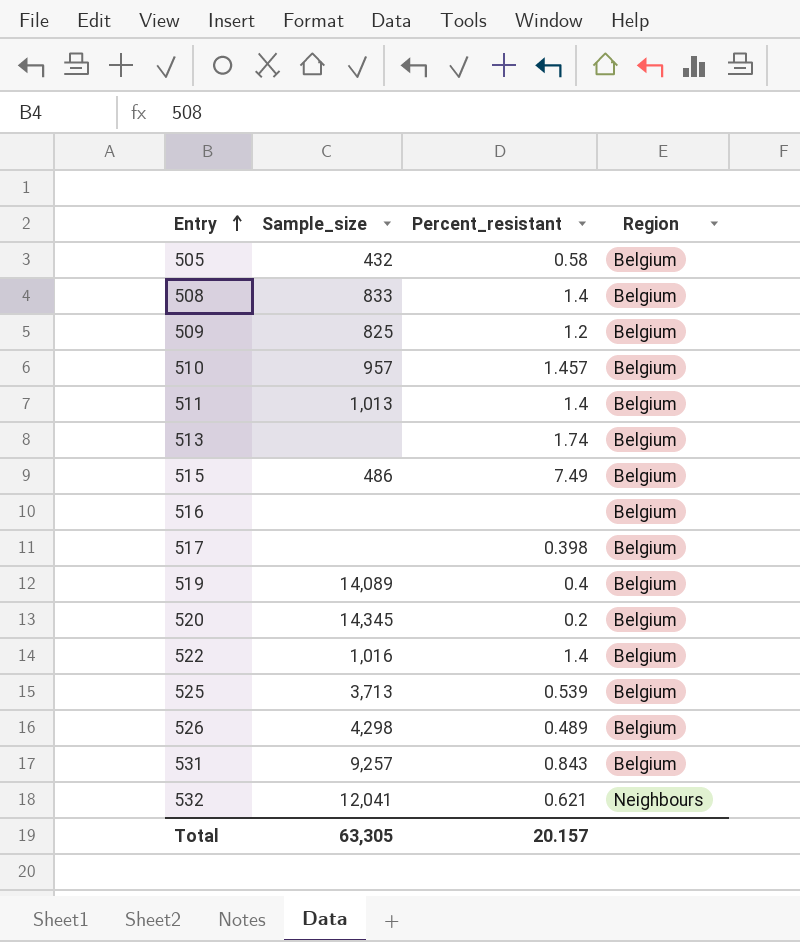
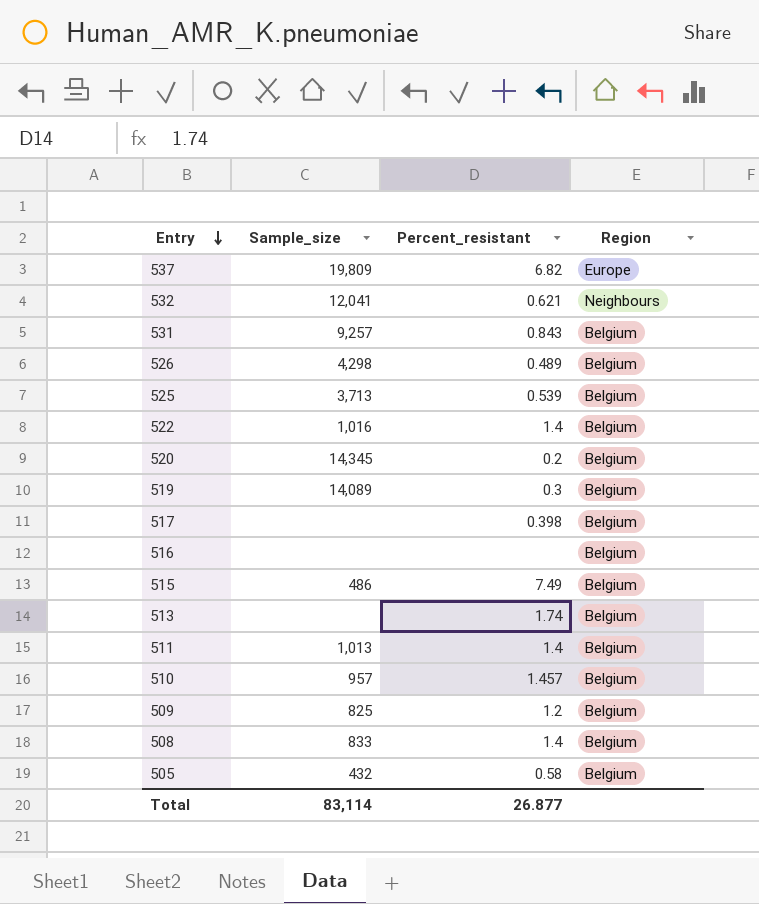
row order: Entry ascending -> Entry descending
row 537: none -> 19,809 | 6.82 | Europe
519 | Percent_resistant: 0.4 -> 0.3
Total | Sample_size: 63,305 -> 83,114
Total | Percent_resistant: 20.157 -> 26.877

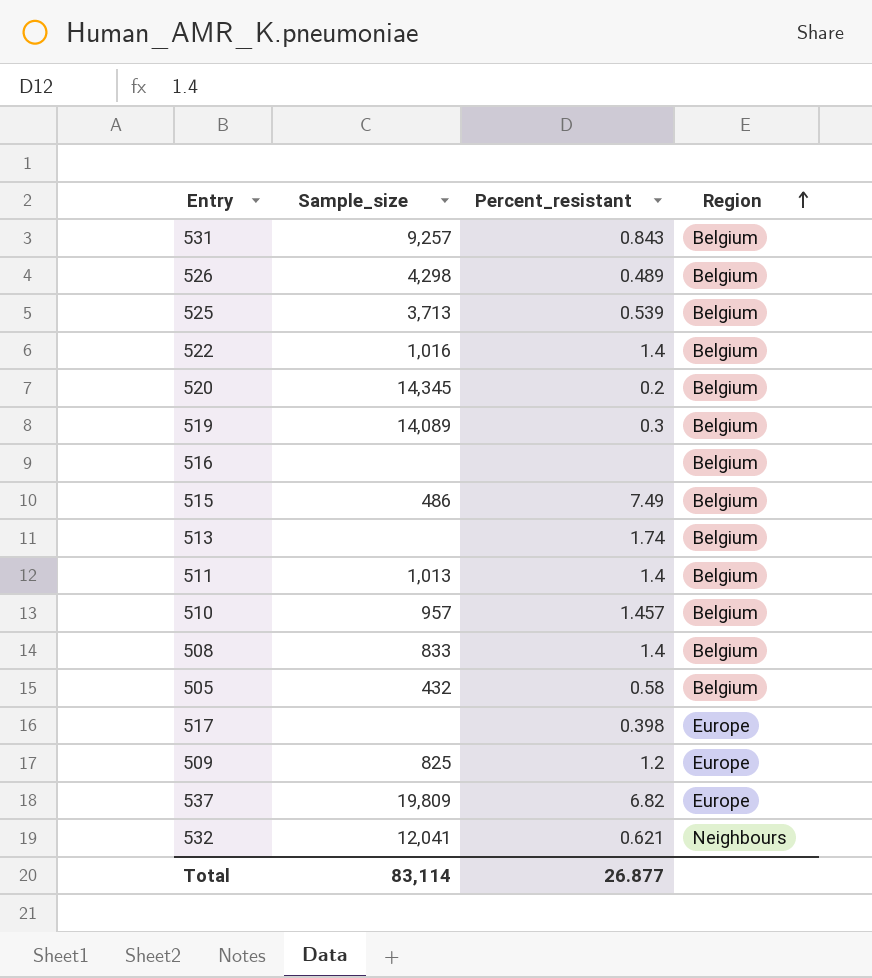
row order: Entry descending -> Region ascending
517 | Region: Belgium -> Europe
509 | Region: Belgium -> Europe

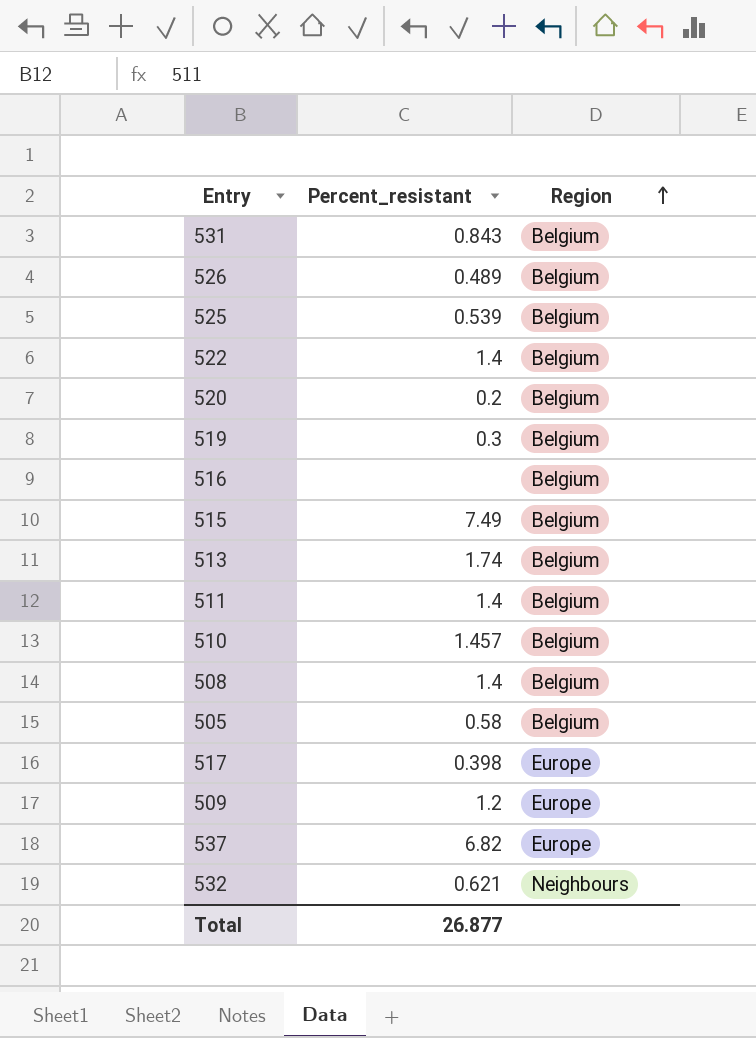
column Sample_size | position: 2 -> none

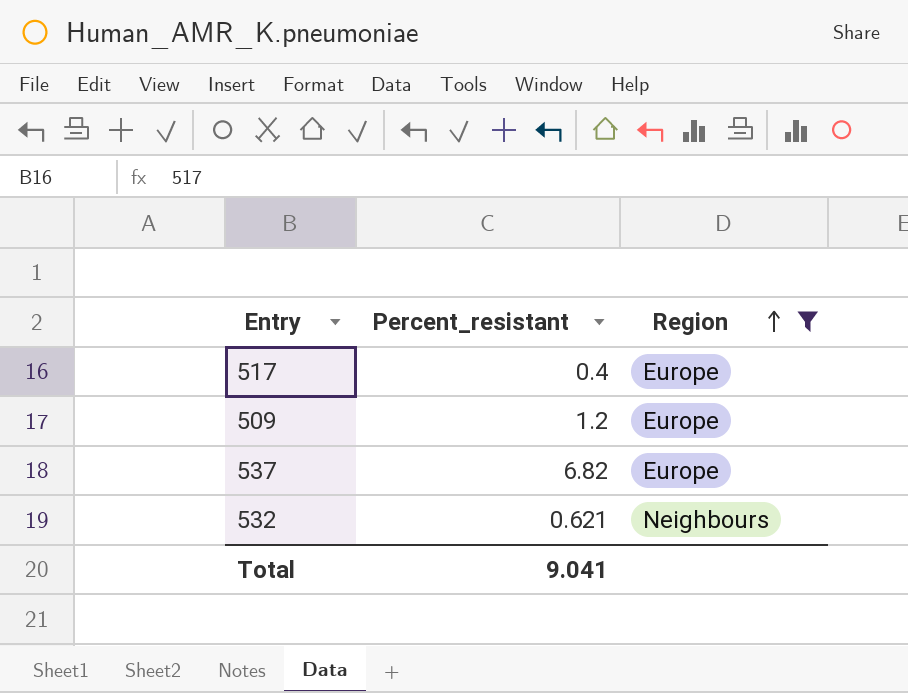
filter: none -> Region != Belgium
517 | Percent_resistant: 0.398 -> 0.4
Total | Percent_resistant: 26.877 -> 9.041

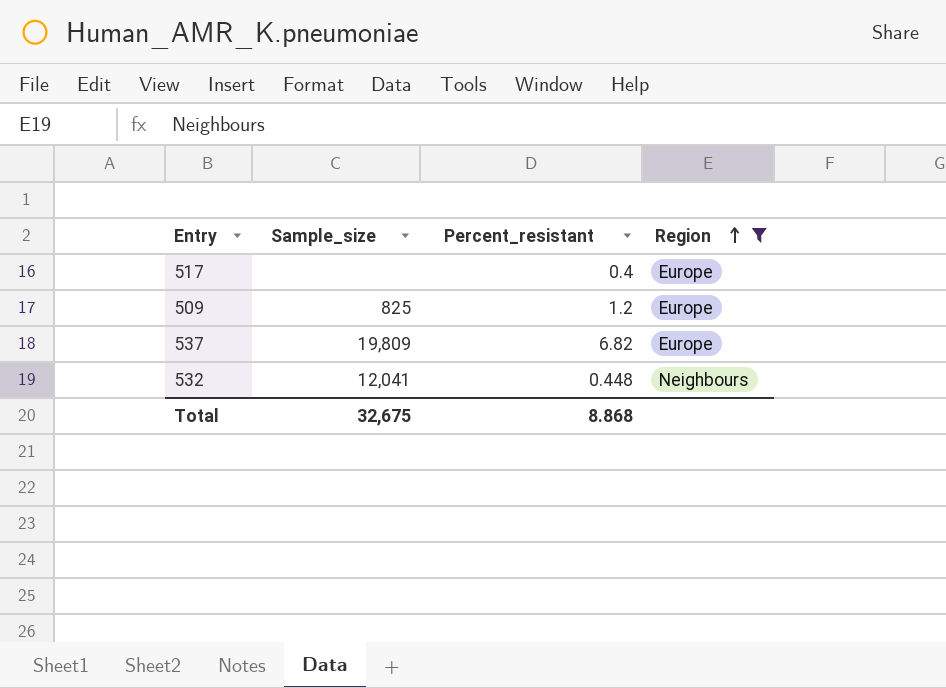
column Sample_size | position: none -> 2
532 | Percent_resistant: 0.621 -> 0.448
Total | Percent_resistant: 9.041 -> 8.868

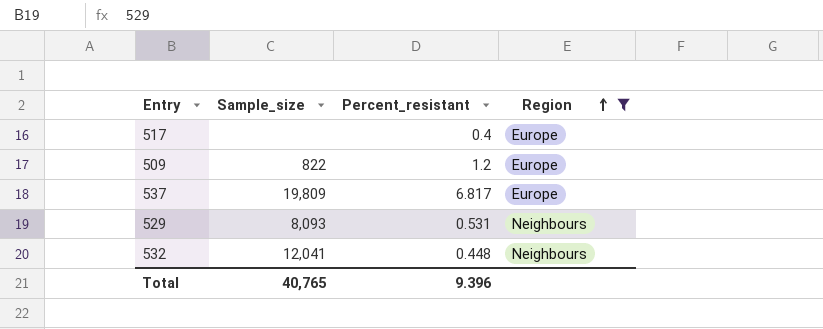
509 | Sample_size: 825 -> 822
537 | Percent_resistant: 6.82 -> 6.817
row 529: none -> 8,093 | 0.531 | Neighbours
Total | Sample_size: 32,675 -> 40,765
Total | Percent_resistant: 8.868 -> 9.396

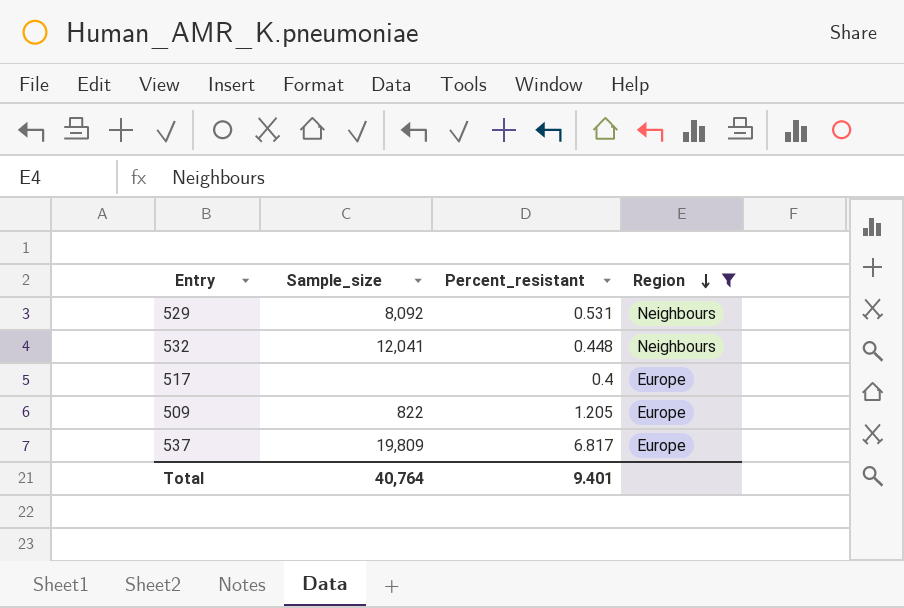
row order: Region ascending -> Region descending
529 | Sample_size: 8,093 -> 8,092
509 | Percent_resistant: 1.2 -> 1.205
Total | Sample_size: 40,765 -> 40,764
Total | Percent_resistant: 9.396 -> 9.401

